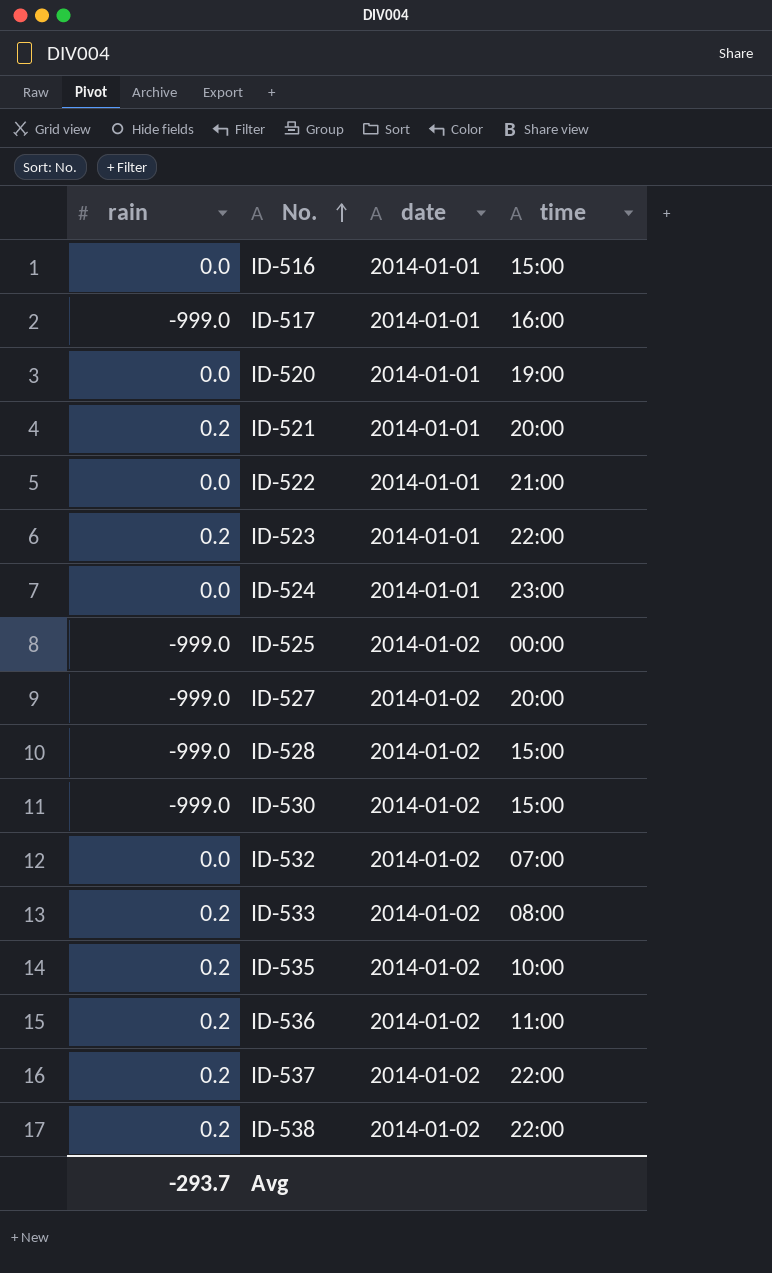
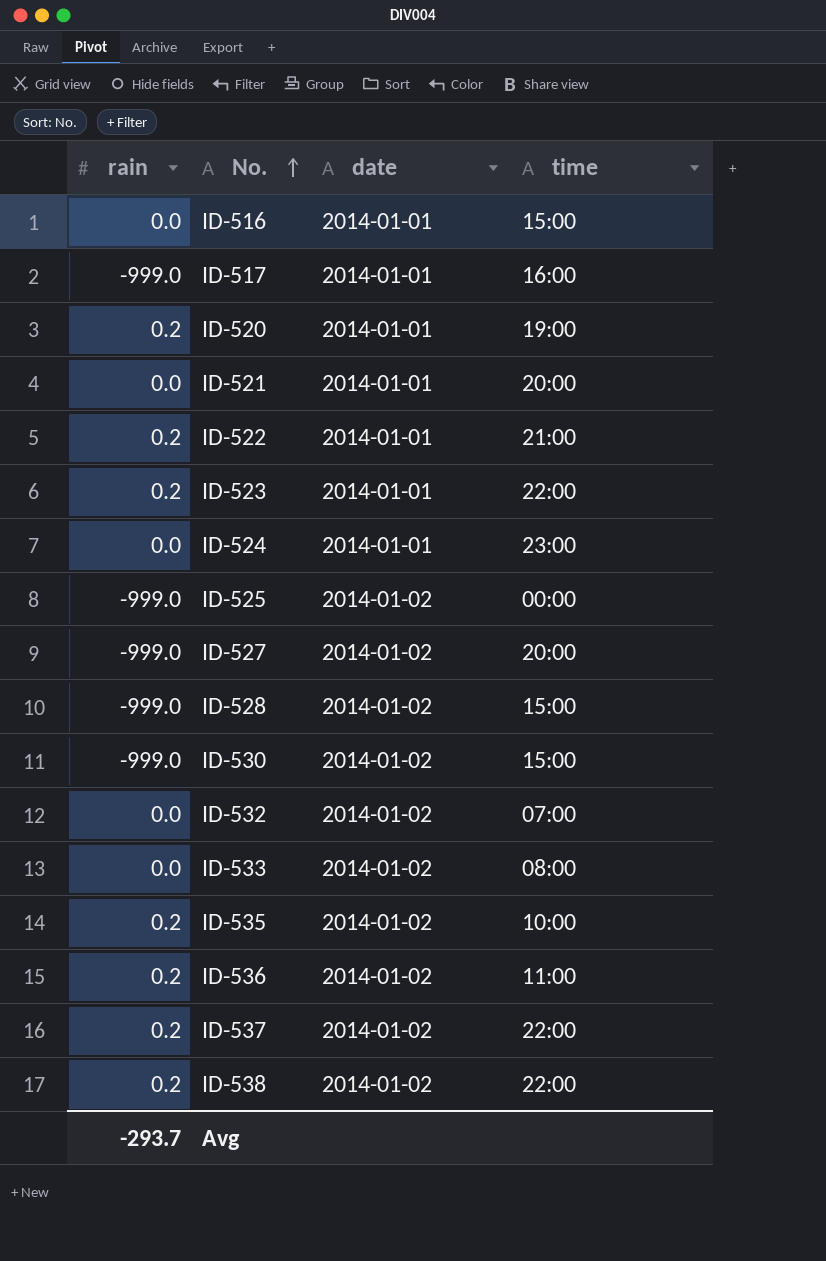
ID-520 | rain: 0.0 -> 0.2
ID-521 | rain: 0.2 -> 0.0
ID-522 | rain: 0.0 -> 0.2
ID-533 | rain: 0.2 -> 0.0

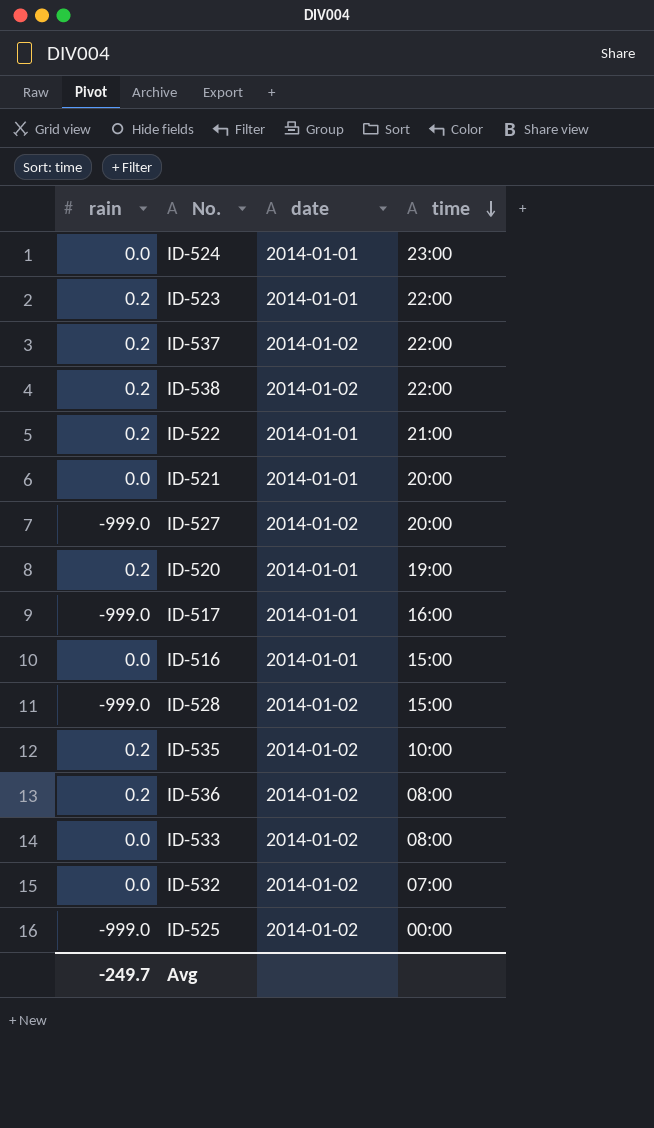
row order: No. ascending -> time descending
row ID-530: -999.0 | 2014-01-02 | 15:00 -> none
ID-536 | time: 11:00 -> 08:00
Avg | rain: -293.7 -> -249.7

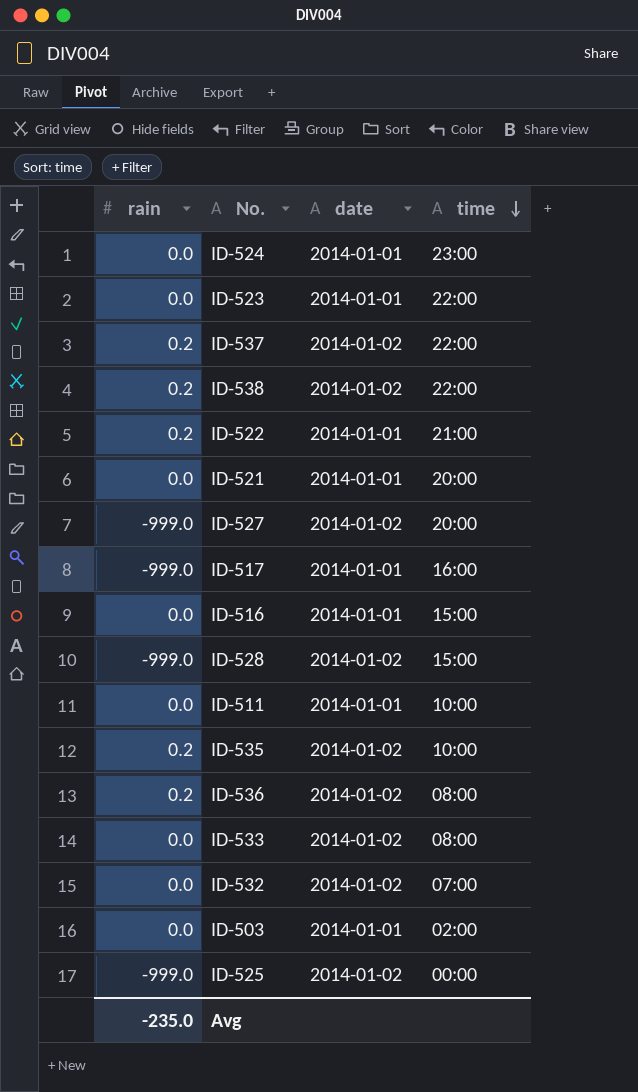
row ID-520: 0.2 | 2014-01-01 | 19:00 -> none
ID-523 | rain: 0.2 -> 0.0
row ID-511: none -> 0.0 | 2014-01-01 | 10:00
row ID-503: none -> 0.0 | 2014-01-01 | 02:00
Avg | rain: -249.7 -> -235.0

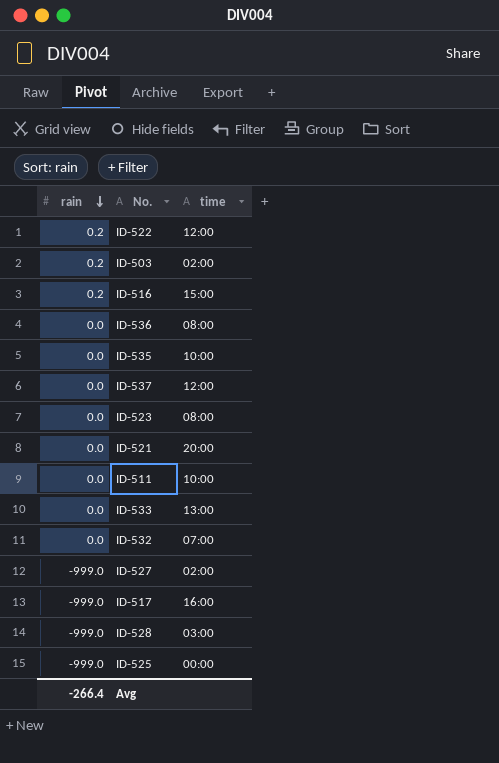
row order: time descending -> rain descending
column date | position: 3 -> none
row ID-524: 0.0 | 2014-01-01 | 23:00 -> none
row ID-538: 0.2 | 2014-01-02 | 22:00 -> none
ID-522 | time: 21:00 -> 12:00
ID-503 | rain: 0.0 -> 0.2
ID-516 | rain: 0.0 -> 0.2
ID-536 | rain: 0.2 -> 0.0
ID-535 | rain: 0.2 -> 0.0
ID-537 | rain: 0.2 -> 0.0
ID-537 | time: 22:00 -> 12:00
ID-523 | time: 22:00 -> 08:00
ID-533 | time: 08:00 -> 13:00
ID-527 | time: 20:00 -> 02:00
ID-528 | time: 15:00 -> 03:00
Avg | rain: -235.0 -> -266.4

